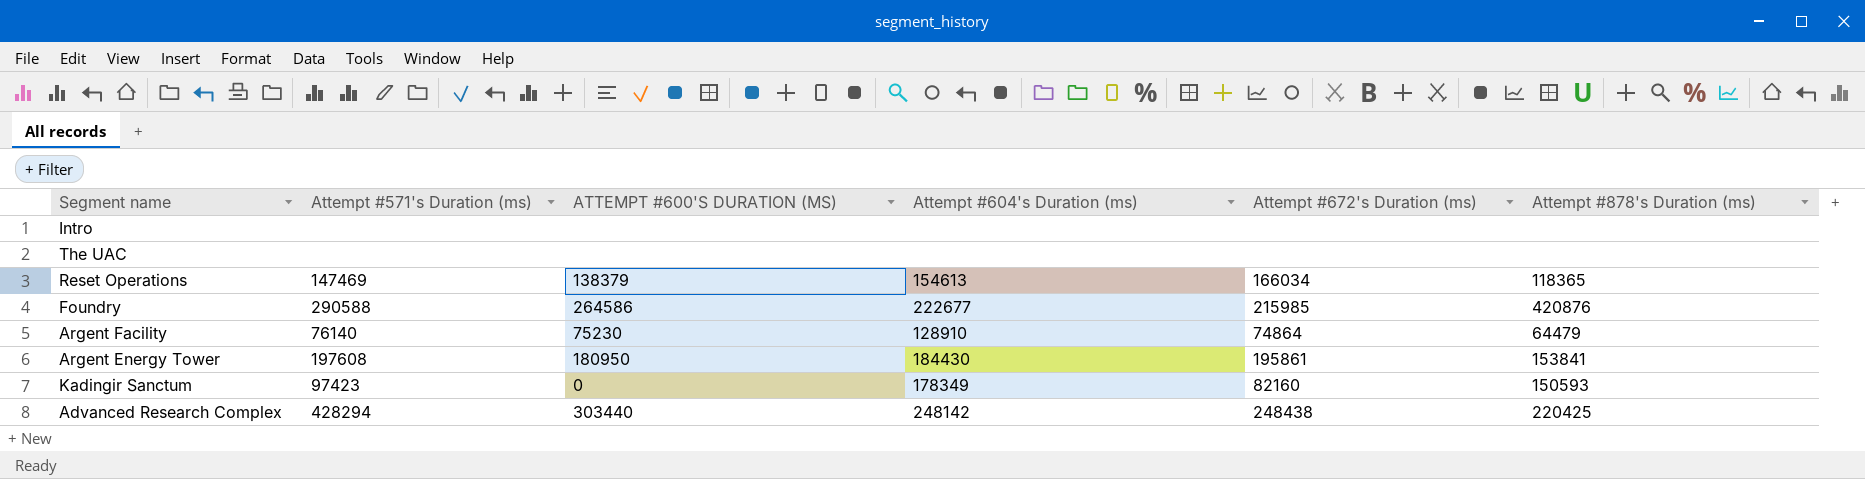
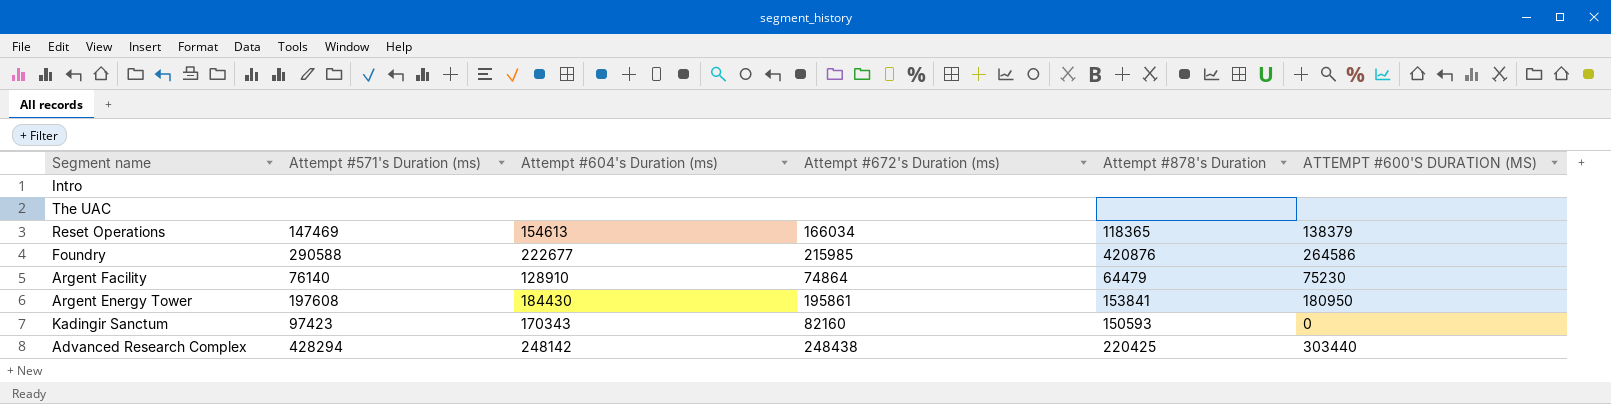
column name: Attempt #878's Duration (ms) -> Attempt #878's Duration
column ATTEMPT #600'S DURATION (MS) | position: 3 -> 6
Kadingir Sanctum | Attempt #604's Duration (ms): 178349 -> 170343

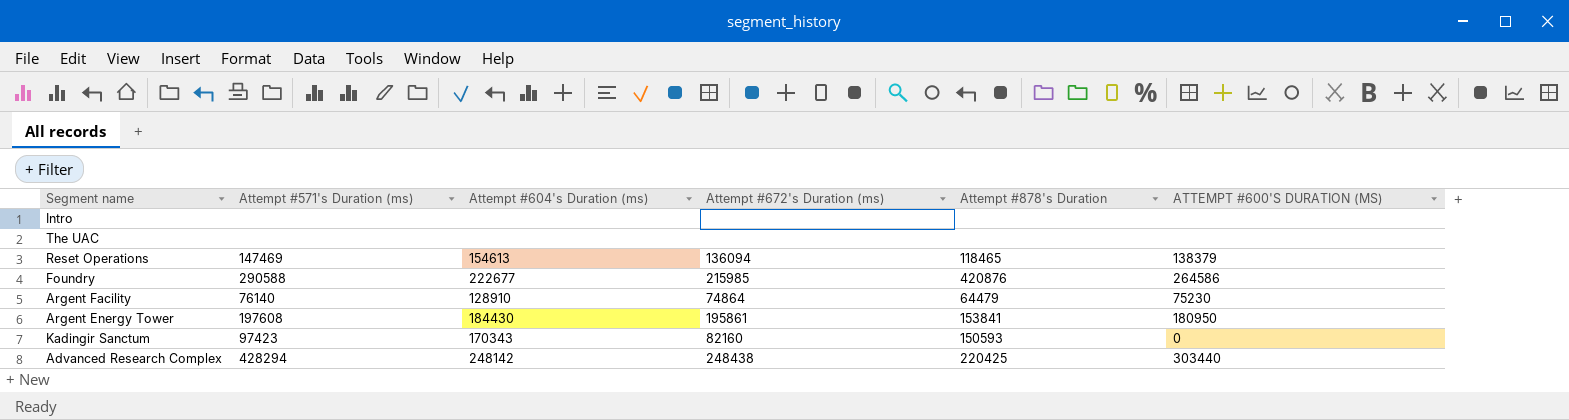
Reset Operations | Attempt #672's Duration (ms): 166034 -> 136094
Reset Operations | Attempt #878's Duration: 118365 -> 118465

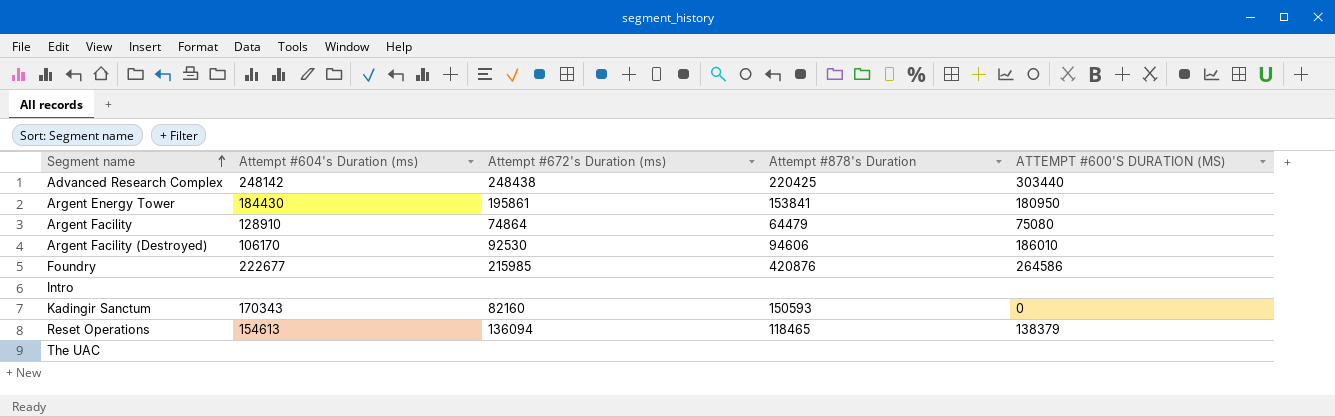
row order: none -> Segment name ascending
column Attempt #571's Duration (ms) | position: 2 -> none
Argent Facility | ATTEMPT #600'S DURATION (MS): 75230 -> 75080
row Argent Facility (Destroyed): none -> 106170 | 92530 | 94606 | 186010

